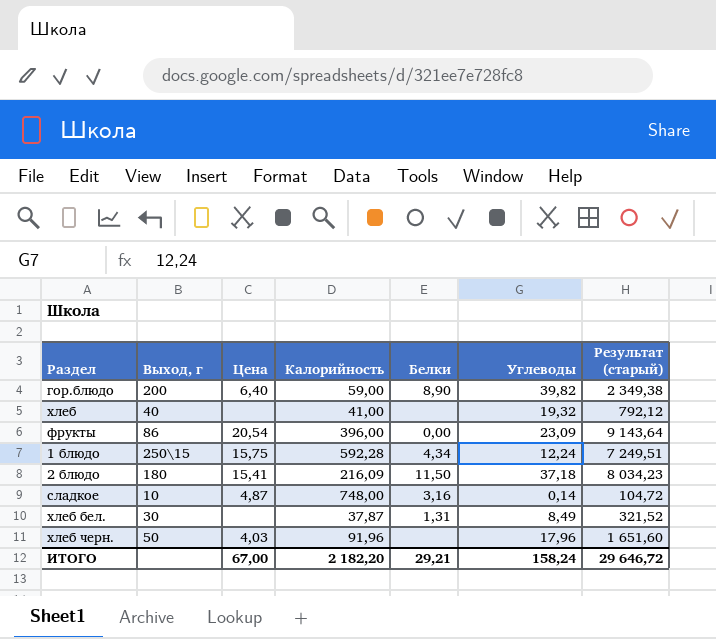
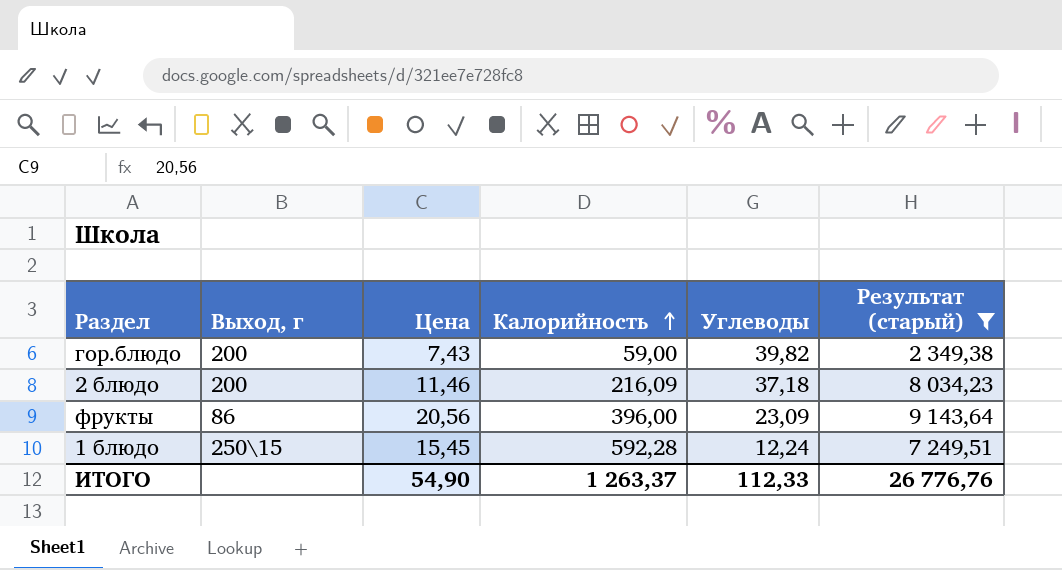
filter: none -> Результат (старый) >= 2 349,38
row order: none -> Калорийность ascending
column Белки | position: 5 -> none
гор.блюдо | Цена: 6,40 -> 7,43
2 блюдо | Выход, г: 180 -> 200
2 блюдо | Цена: 15,41 -> 11,46
фрукты | Цена: 20,54 -> 20,56
1 блюдо | Цена: 15,75 -> 15,45
ИТОГО | Цена: 67,00 -> 54,90
ИТОГО | Калорийность: 2 182,20 -> 1 263,37
ИТОГО | Углеводы: 158,24 -> 112,33
ИТОГО | Результат (старый): 29 646,72 -> 26 776,76

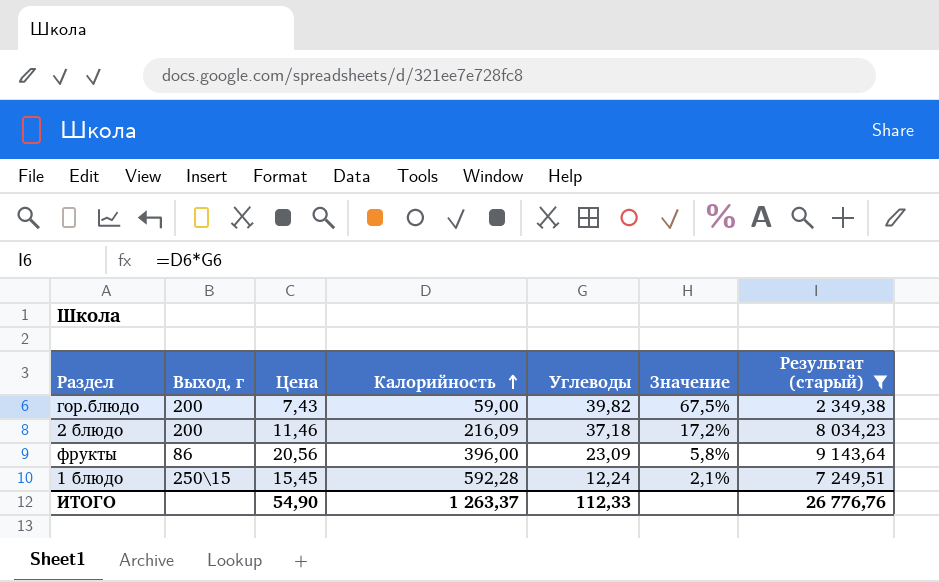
column Значение | formula: none -> [Углеводы] / [Калорийность]

